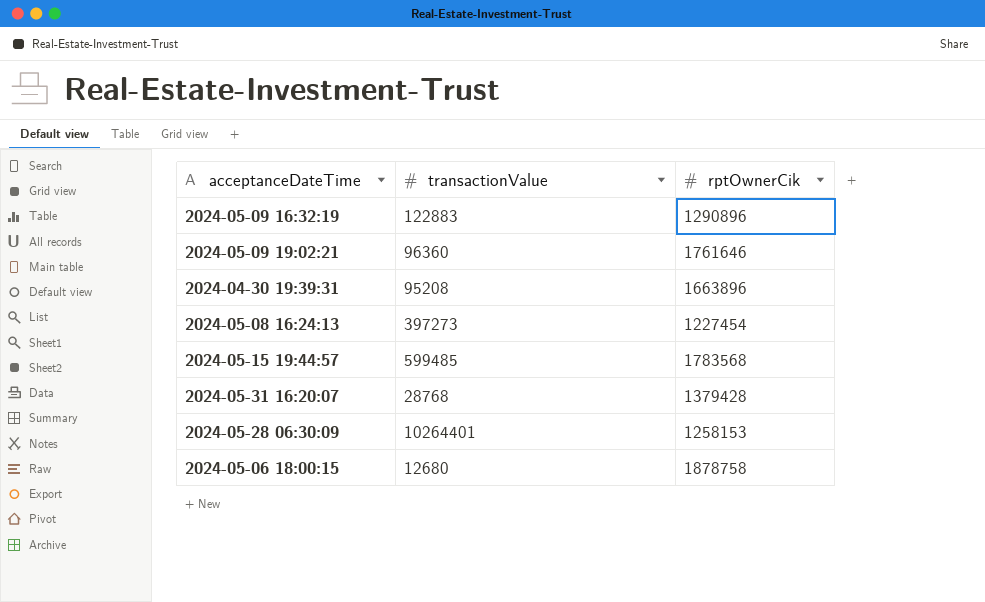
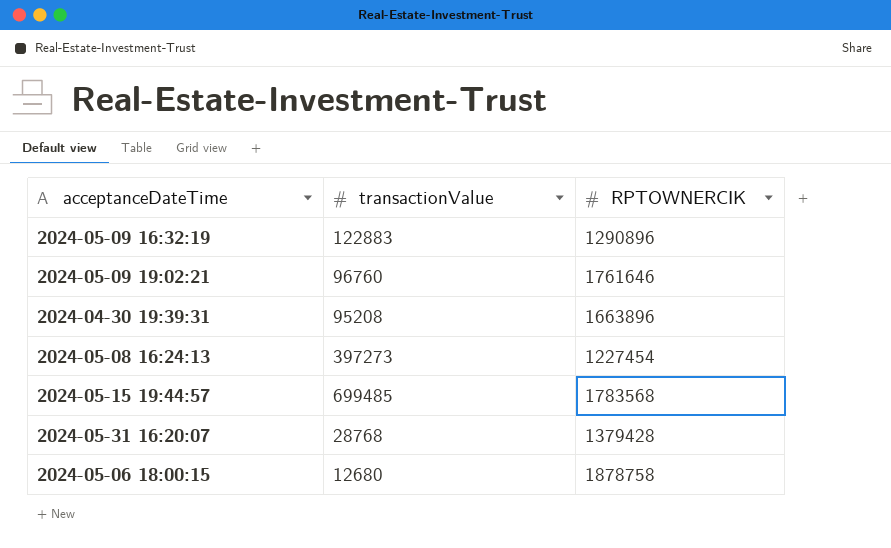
column name: rptOwnerCik -> RPTOWNERCIK
row 2024-05-28 06:30:09: 10264401 | 1258153 -> none
2024-05-09 19:02:21 | transactionValue: 96360 -> 96760
2024-05-15 19:44:57 | transactionValue: 599485 -> 699485

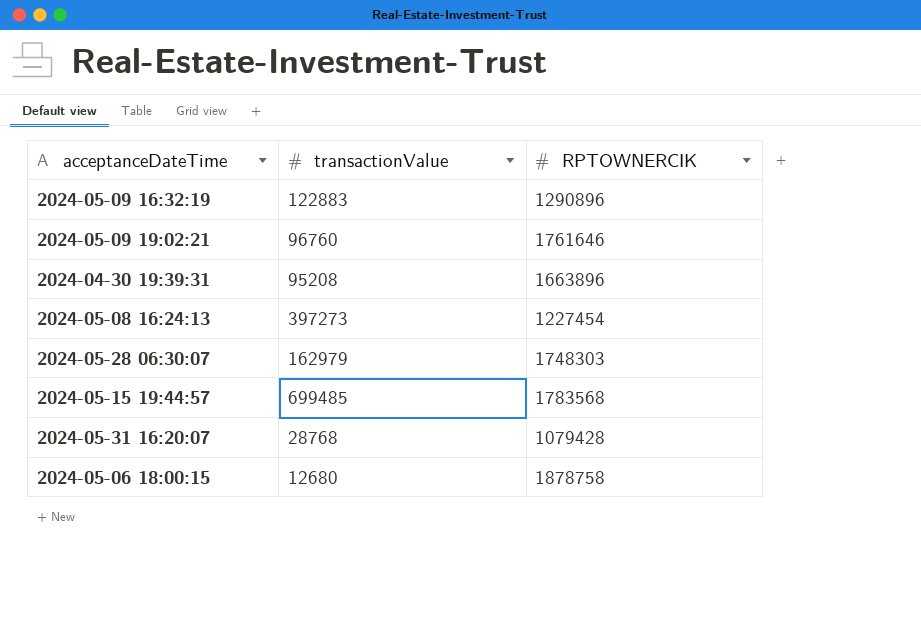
row 2024-05-28 06:30:07: none -> 162979 | 1748303
2024-05-31 16:20:07 | RPTOWNERCIK: 1379428 -> 1079428

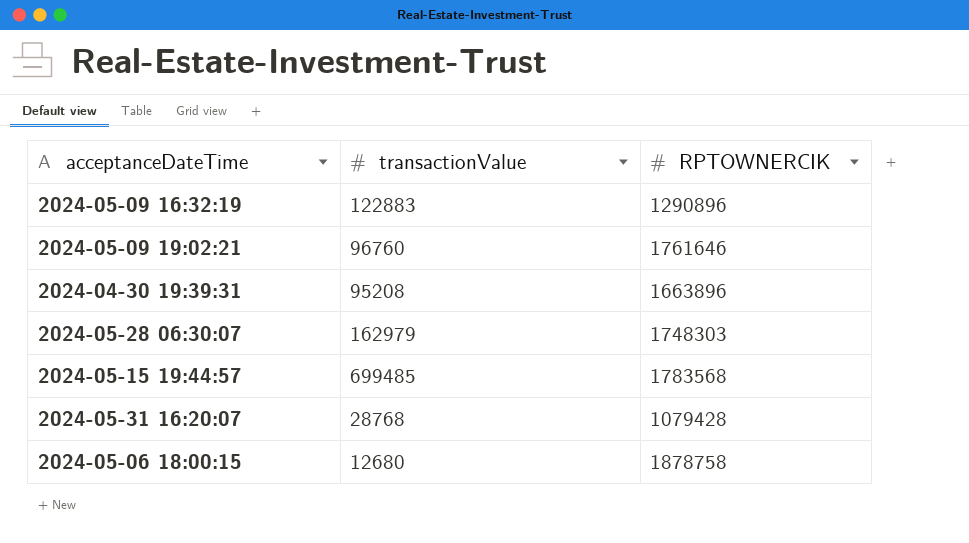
row 2024-05-08 16:24:13: 397273 | 1227454 -> none

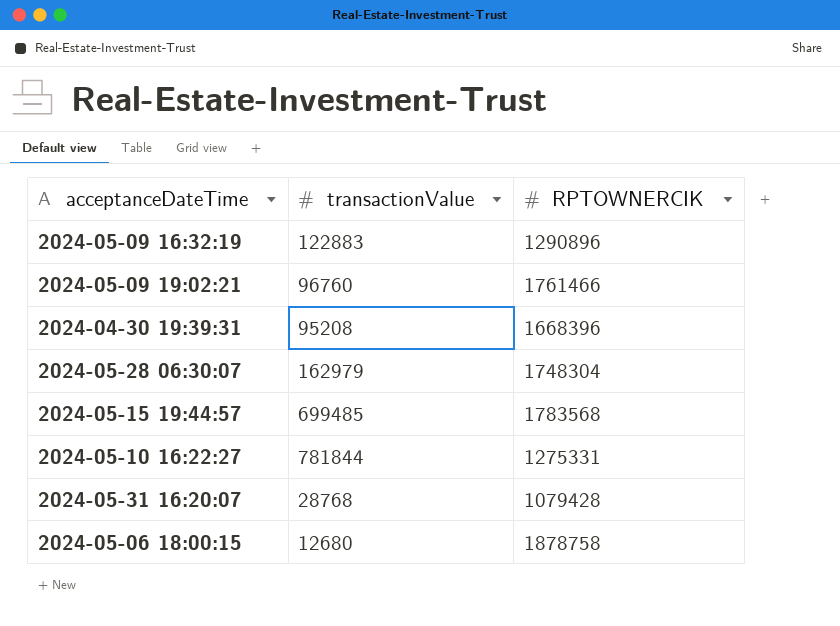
2024-05-09 19:02:21 | RPTOWNERCIK: 1761646 -> 1761466
2024-04-30 19:39:31 | RPTOWNERCIK: 1663896 -> 1668396
2024-05-28 06:30:07 | RPTOWNERCIK: 1748303 -> 1748304
row 2024-05-10 16:22:27: none -> 781844 | 1275331

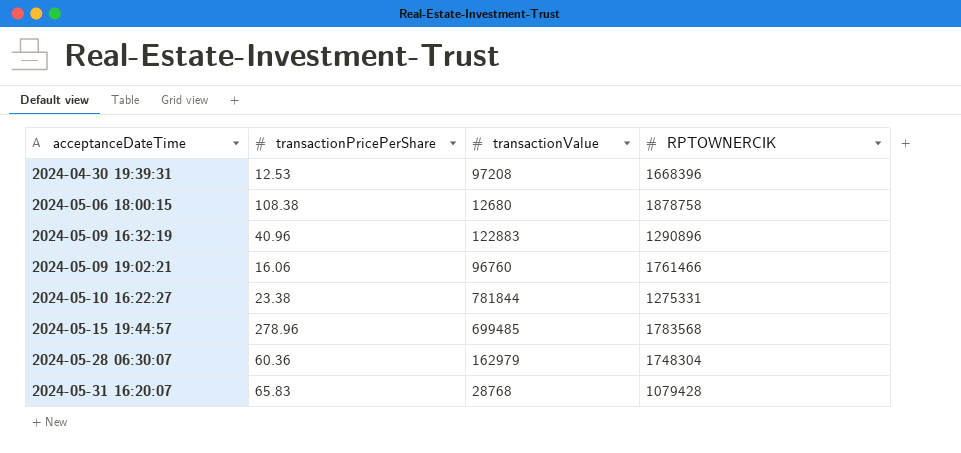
row order: none -> acceptanceDateTime ascending
column transactionPricePerShare | position: none -> 2
2024-04-30 19:39:31 | transactionValue: 95208 -> 97208

